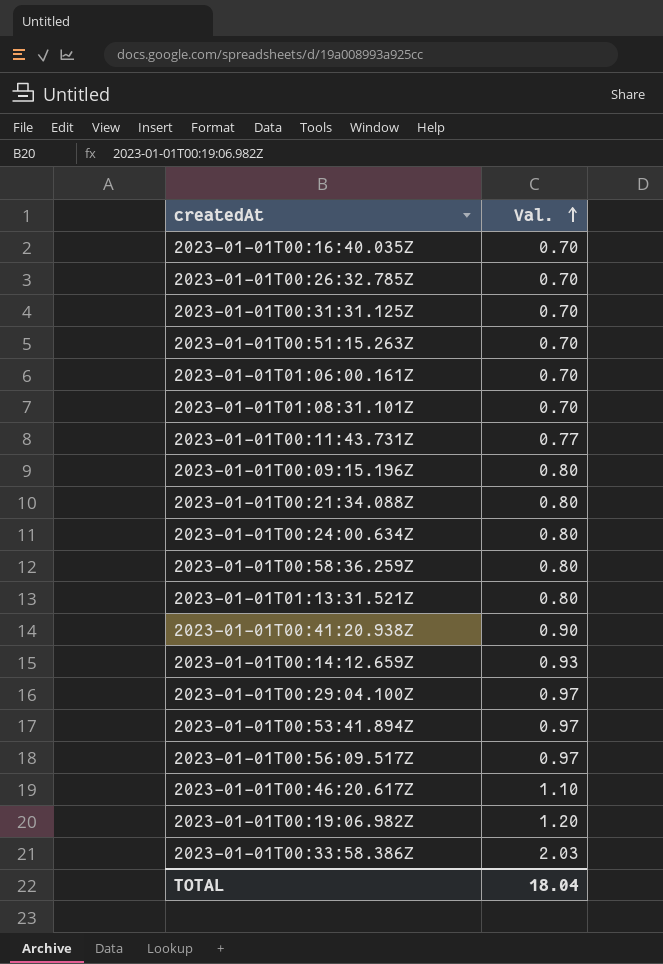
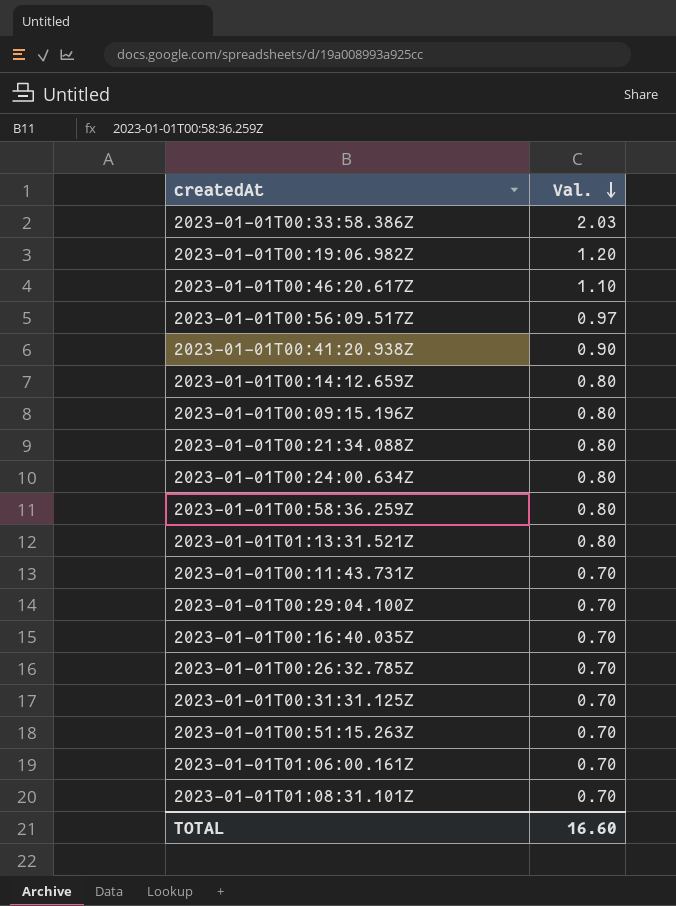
row order: Val. ascending -> Val. descending
row 2023-01-01T00:53:41.894Z: 0.97 -> none
2023-01-01T00:14:12.659Z | Val.: 0.93 -> 0.80
2023-01-01T00:11:43.731Z | Val.: 0.77 -> 0.70
2023-01-01T00:29:04.100Z | Val.: 0.97 -> 0.70
TOTAL | Val.: 18.04 -> 16.60

